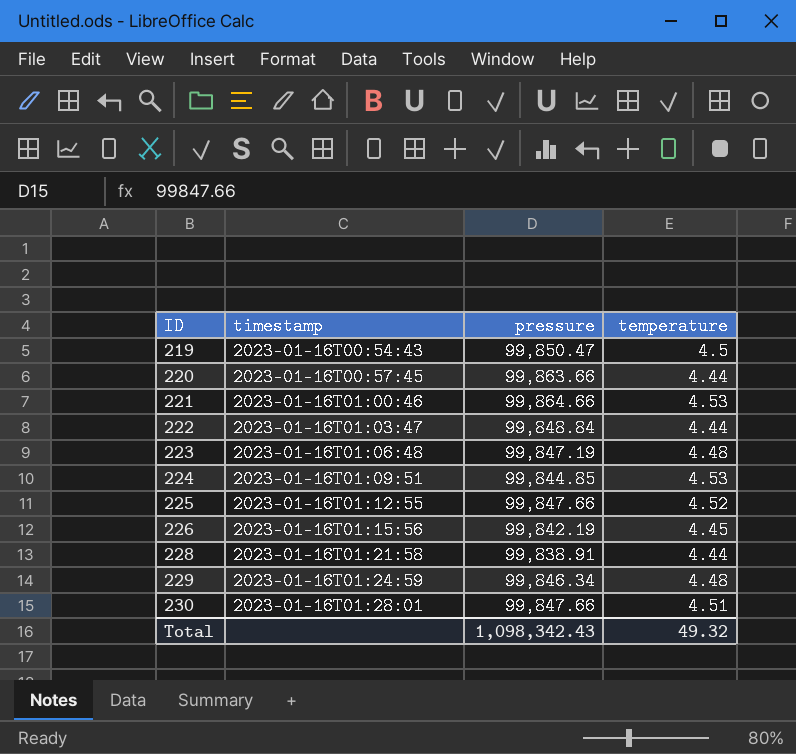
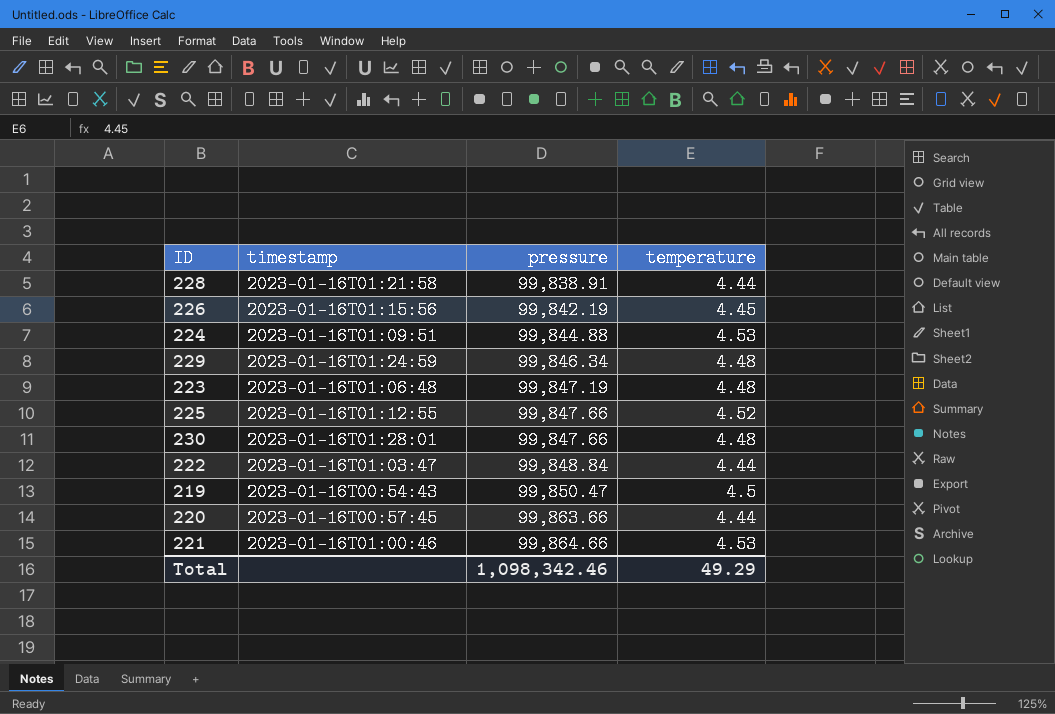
row order: ID ascending -> pressure ascending
224 | pressure: 99,844.85 -> 99,844.88
230 | temperature: 4.51 -> 4.48
Total | pressure: 1,098,342.43 -> 1,098,342.46
Total | temperature: 49.32 -> 49.29

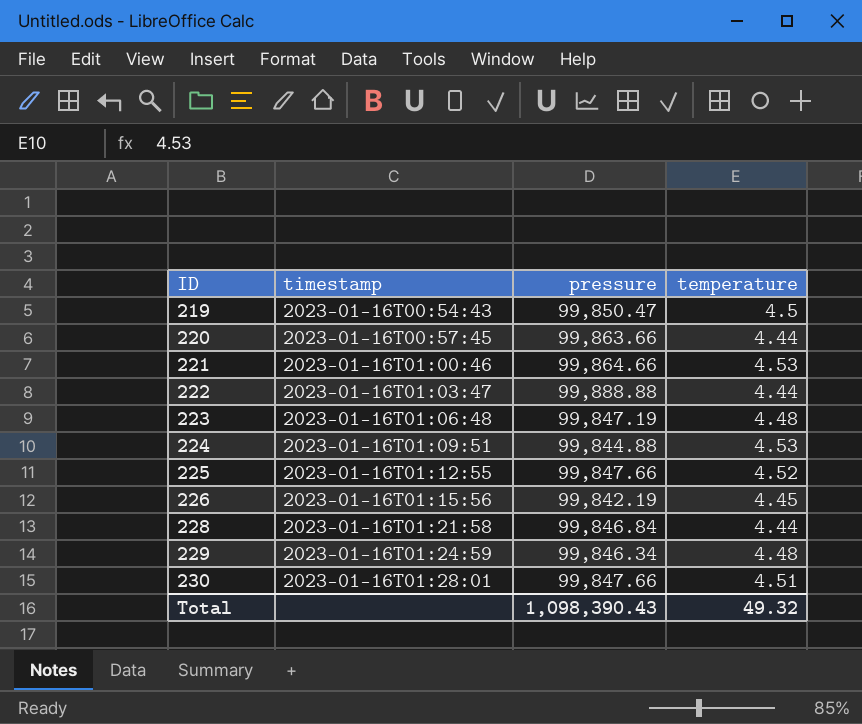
row order: pressure ascending -> ID ascending
222 | pressure: 99,848.84 -> 99,888.88
228 | pressure: 99,838.91 -> 99,846.84
230 | temperature: 4.48 -> 4.51
Total | pressure: 1,098,342.46 -> 1,098,390.43
Total | temperature: 49.29 -> 49.32

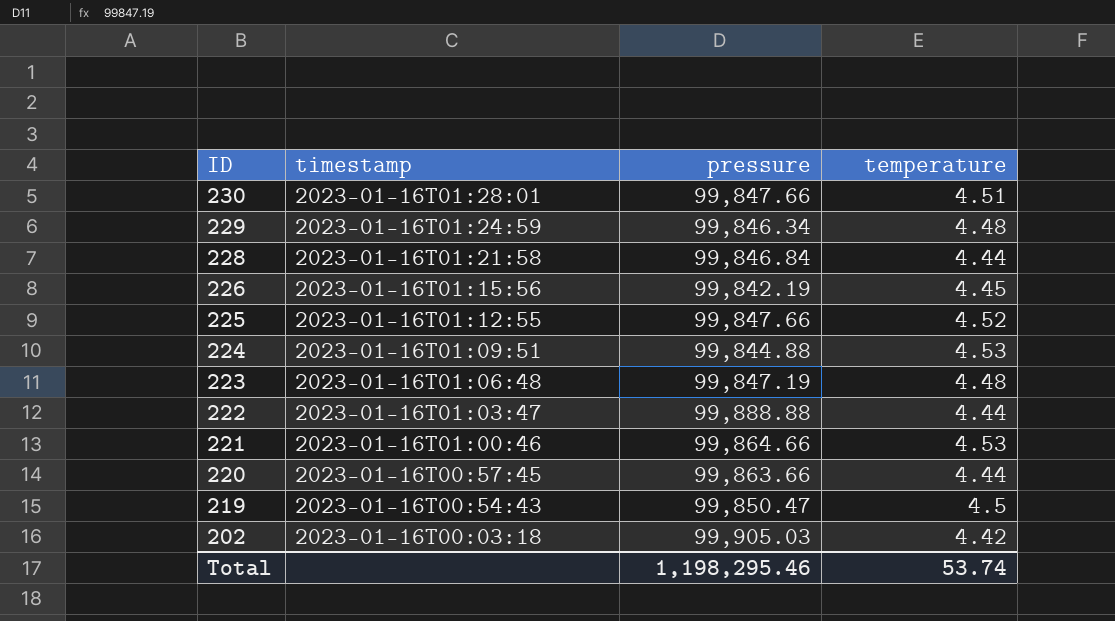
row order: ID ascending -> ID descending
row 202: none -> 2023-01-16T00:03:18 | 99,905.03 | 4.42
Total | pressure: 1,098,390.43 -> 1,198,295.46
Total | temperature: 49.32 -> 53.74

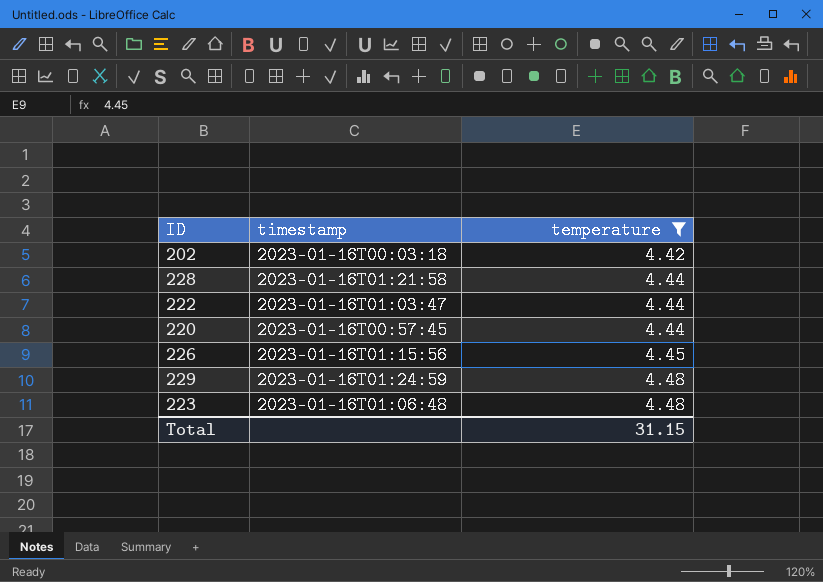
filter: none -> temperature <= 4.48
row order: ID descending -> temperature ascending
column pressure | position: 3 -> none
Total | temperature: 53.74 -> 31.15

